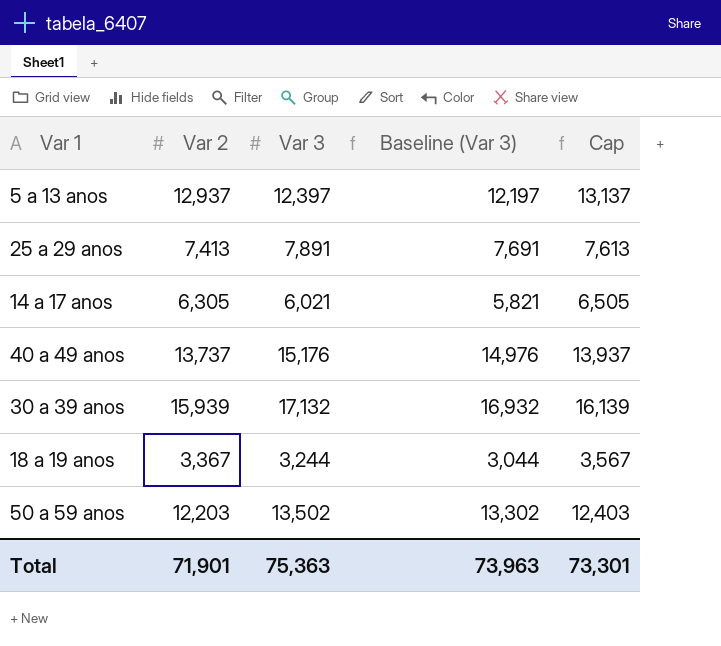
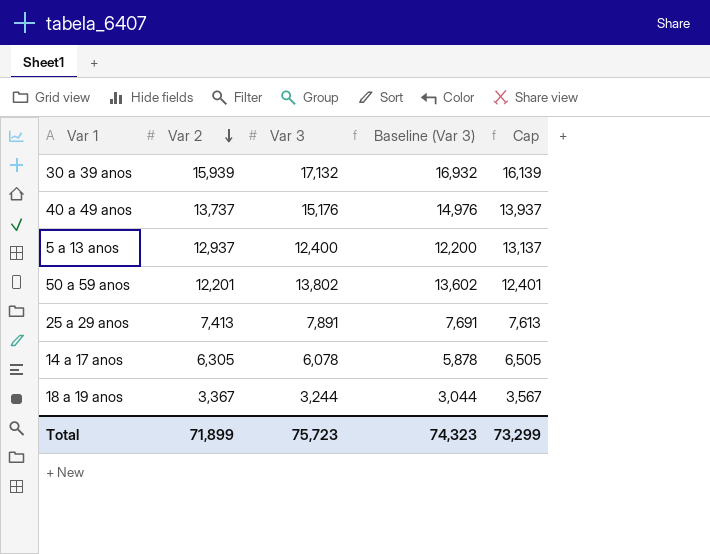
row order: none -> Var 2 descending
5 a 13 anos | Var 3: 12,397 -> 12,400
5 a 13 anos | Baseline (Var 3): 12,197 -> 12,200
50 a 59 anos | Var 2: 12,203 -> 12,201
50 a 59 anos | Var 3: 13,502 -> 13,802
50 a 59 anos | Baseline (Var 3): 13,302 -> 13,602
50 a 59 anos | Cap: 12,403 -> 12,401
14 a 17 anos | Var 3: 6,021 -> 6,078
14 a 17 anos | Baseline (Var 3): 5,821 -> 5,878
Total | Var 2: 71,901 -> 71,899
Total | Var 3: 75,363 -> 75,723
Total | Baseline (Var 3): 73,963 -> 74,323
Total | Cap: 73,301 -> 73,299

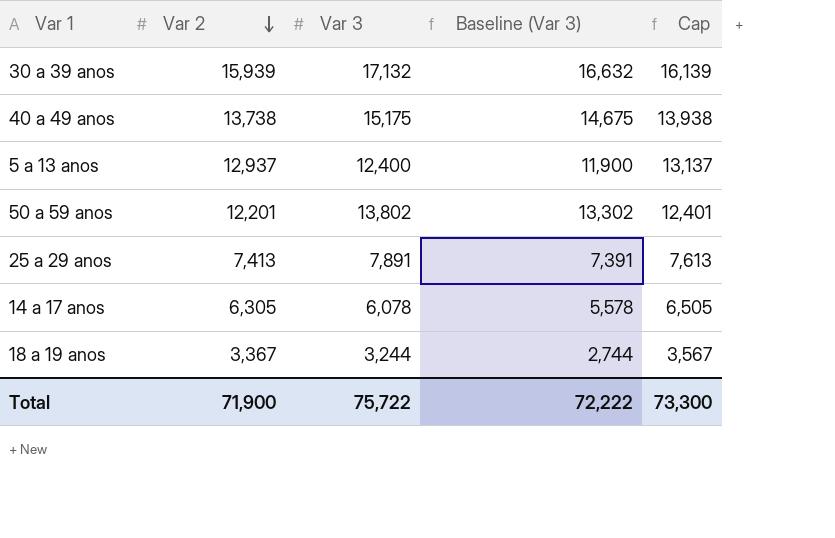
column Baseline (Var 3) | formula: [Var 3] - 200 -> [Var 3] - 500
40 a 49 anos | Var 2: 13,737 -> 13,738
40 a 49 anos | Var 3: 15,176 -> 15,175
40 a 49 anos | Cap: 13,937 -> 13,938
Total | Var 2: 71,899 -> 71,900
Total | Var 3: 75,723 -> 75,722
Total | Baseline (Var 3): 74,323 -> 72,222
Total | Cap: 73,299 -> 73,300

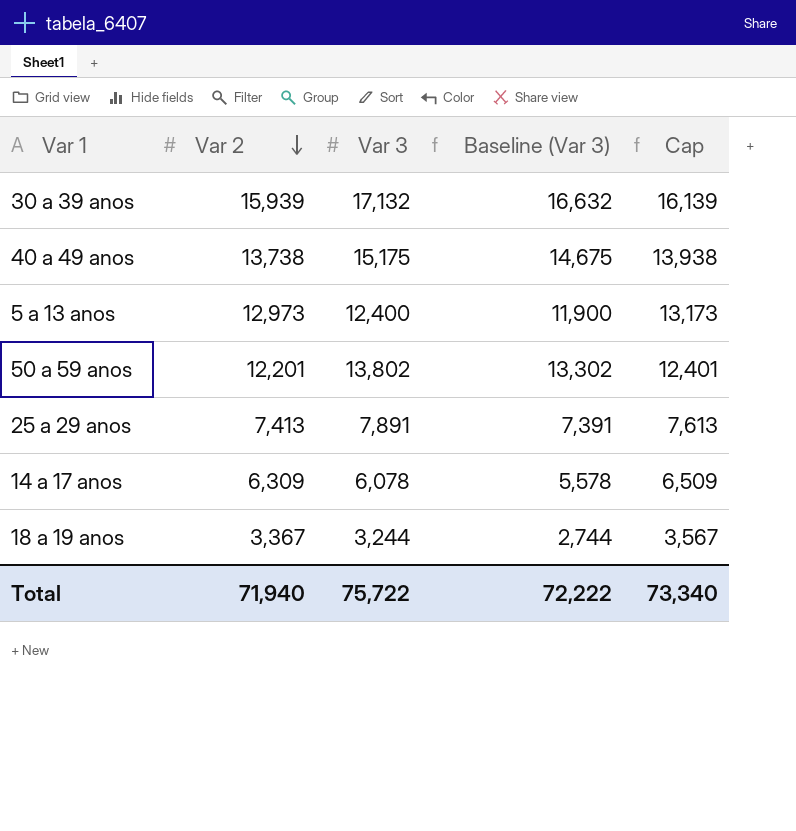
5 a 13 anos | Var 2: 12,937 -> 12,973
5 a 13 anos | Cap: 13,137 -> 13,173
14 a 17 anos | Var 2: 6,305 -> 6,309
14 a 17 anos | Cap: 6,505 -> 6,509
Total | Var 2: 71,900 -> 71,940
Total | Cap: 73,300 -> 73,340

